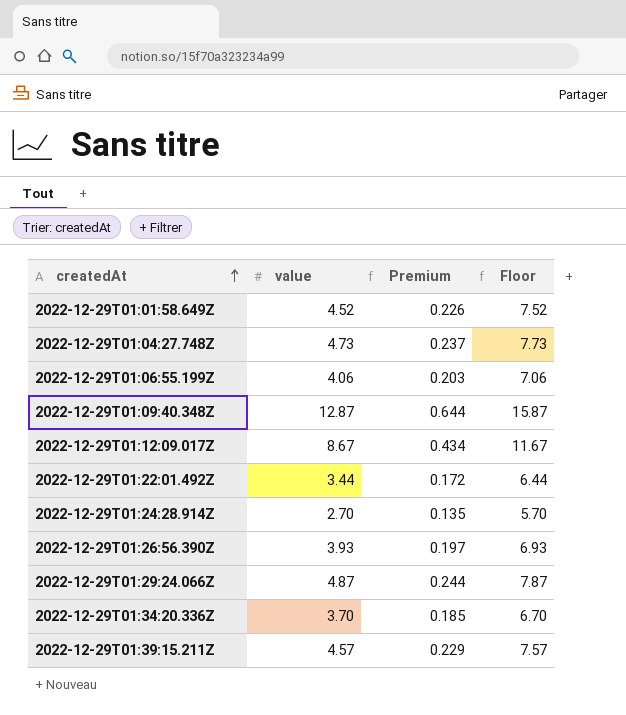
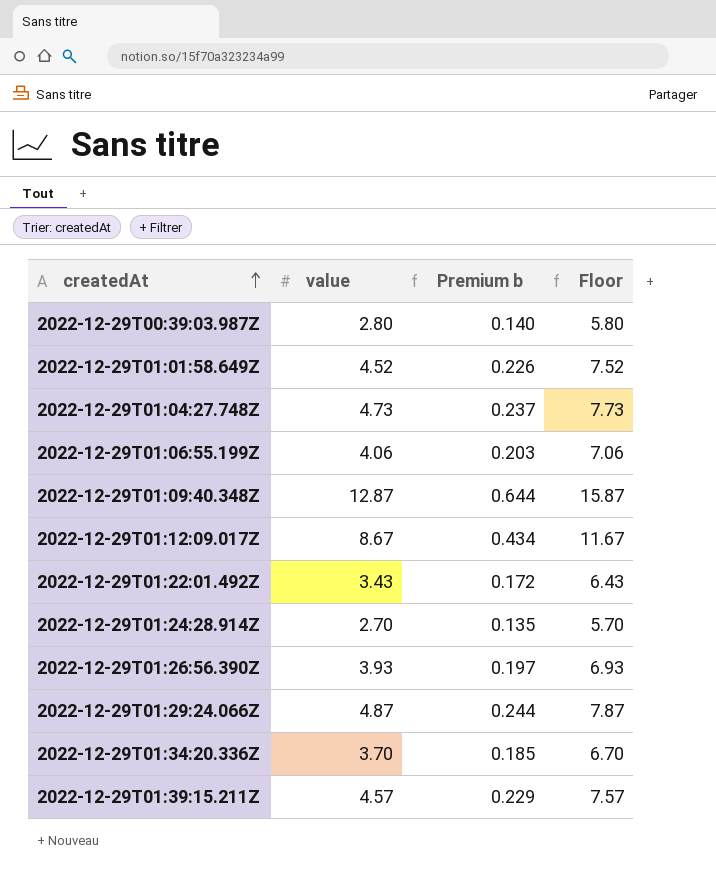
column name: Premium -> Premium b
row 2022-12-29T00:39:03.987Z: none -> 2.80 | 0.140 | 5.80
2022-12-29T01:22:01.492Z | value: 3.44 -> 3.43
2022-12-29T01:22:01.492Z | Floor: 6.44 -> 6.43

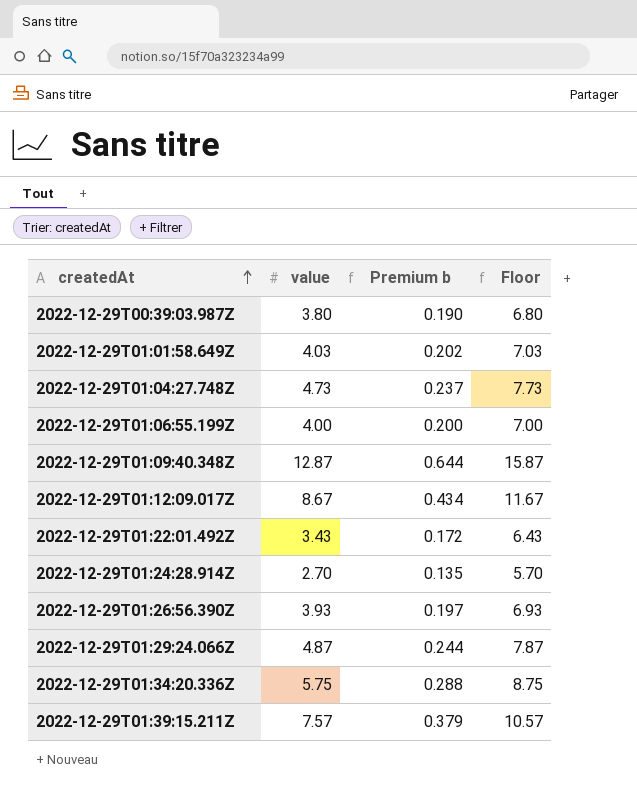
2022-12-29T00:39:03.987Z | value: 2.80 -> 3.80
2022-12-29T00:39:03.987Z | Premium b: 0.140 -> 0.190
2022-12-29T00:39:03.987Z | Floor: 5.80 -> 6.80
2022-12-29T01:01:58.649Z | value: 4.52 -> 4.03
2022-12-29T01:01:58.649Z | Premium b: 0.226 -> 0.202
2022-12-29T01:01:58.649Z | Floor: 7.52 -> 7.03
2022-12-29T01:06:55.199Z | value: 4.06 -> 4.00
2022-12-29T01:06:55.199Z | Premium b: 0.203 -> 0.200
2022-12-29T01:06:55.199Z | Floor: 7.06 -> 7.00
2022-12-29T01:34:20.336Z | value: 3.70 -> 5.75
2022-12-29T01:34:20.336Z | Premium b: 0.185 -> 0.288
2022-12-29T01:34:20.336Z | Floor: 6.70 -> 8.75
2022-12-29T01:39:15.211Z | value: 4.57 -> 7.57
2022-12-29T01:39:15.211Z | Premium b: 0.229 -> 0.379
2022-12-29T01:39:15.211Z | Floor: 7.57 -> 10.57

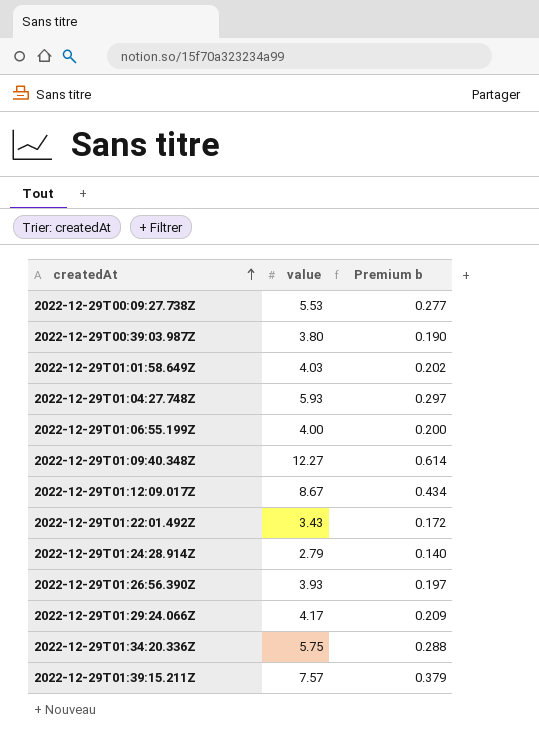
column Floor | formula: [value] + 3 -> none
row 2022-12-29T00:09:27.738Z: none -> 5.53 | 0.277
2022-12-29T01:04:27.748Z | value: 4.73 -> 5.93
2022-12-29T01:04:27.748Z | Premium b: 0.237 -> 0.297
2022-12-29T01:09:40.348Z | value: 12.87 -> 12.27
2022-12-29T01:09:40.348Z | Premium b: 0.644 -> 0.614
2022-12-29T01:24:28.914Z | value: 2.70 -> 2.79
2022-12-29T01:24:28.914Z | Premium b: 0.135 -> 0.140
2022-12-29T01:29:24.066Z | value: 4.87 -> 4.17
2022-12-29T01:29:24.066Z | Premium b: 0.244 -> 0.209

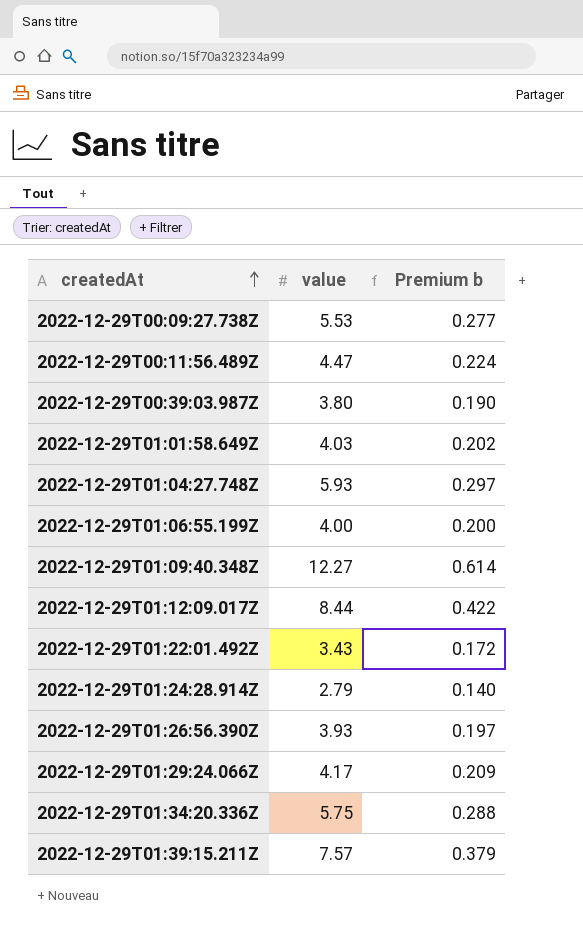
row 2022-12-29T00:11:56.489Z: none -> 4.47 | 0.224
2022-12-29T01:12:09.017Z | value: 8.67 -> 8.44
2022-12-29T01:12:09.017Z | Premium b: 0.434 -> 0.422

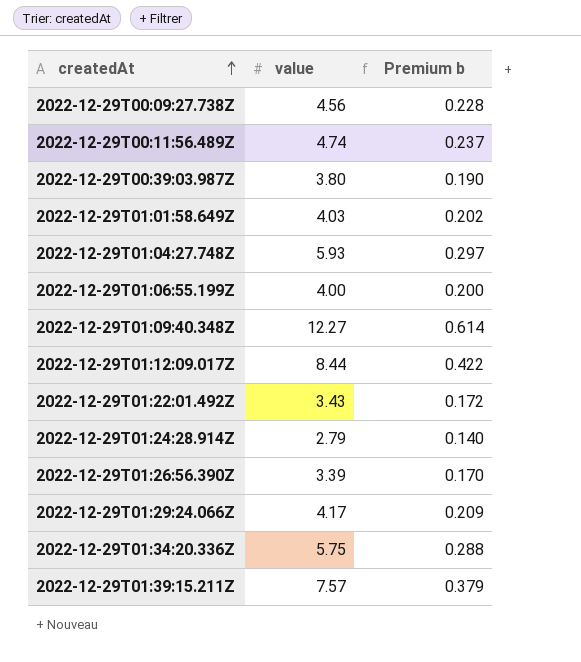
2022-12-29T00:09:27.738Z | value: 5.53 -> 4.56
2022-12-29T00:09:27.738Z | Premium b: 0.277 -> 0.228
2022-12-29T00:11:56.489Z | value: 4.47 -> 4.74
2022-12-29T00:11:56.489Z | Premium b: 0.224 -> 0.237
2022-12-29T01:26:56.390Z | value: 3.93 -> 3.39
2022-12-29T01:26:56.390Z | Premium b: 0.197 -> 0.170

